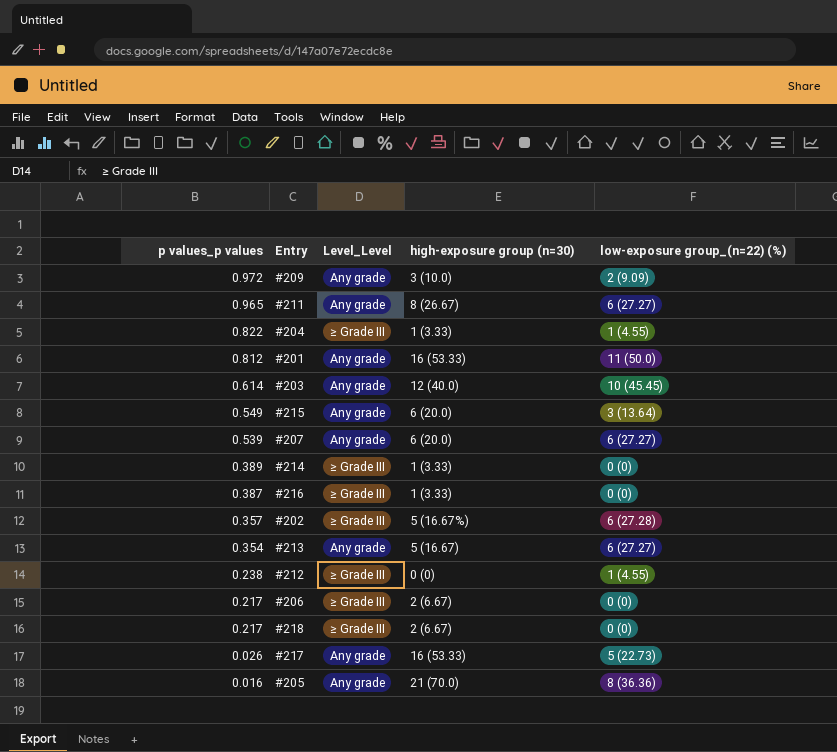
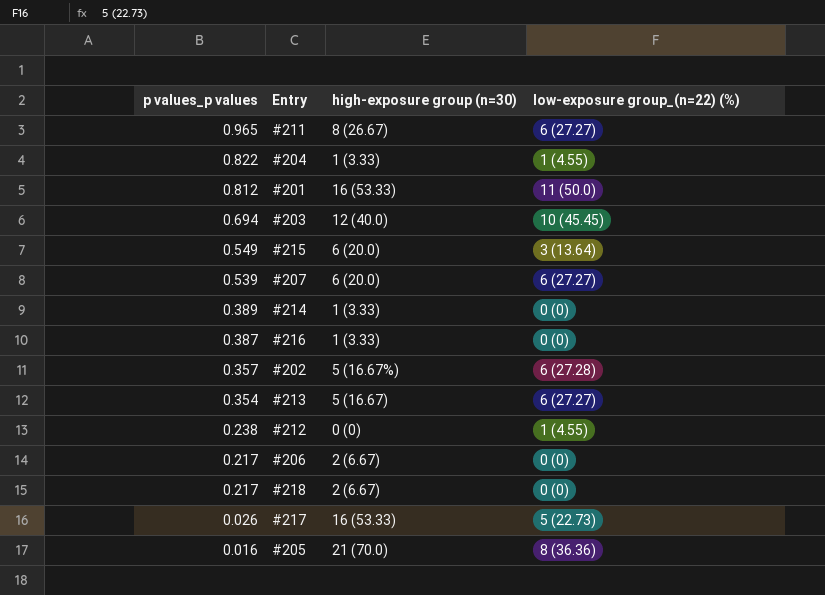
column Level_Level | position: 3 -> none
row #209: 0.972 | Any grade | 3 (10.0) | 2 (9.09) -> none
#203 | p values_p values: 0.614 -> 0.694

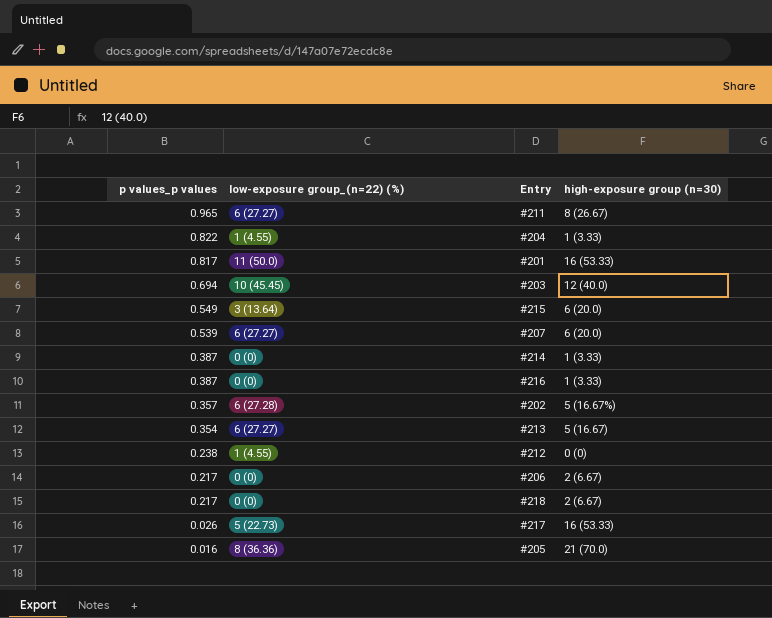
column low-exposure group_(n=22) (%) | position: 4 -> 2
#201 | p values_p values: 0.812 -> 0.817
#214 | p values_p values: 0.389 -> 0.387

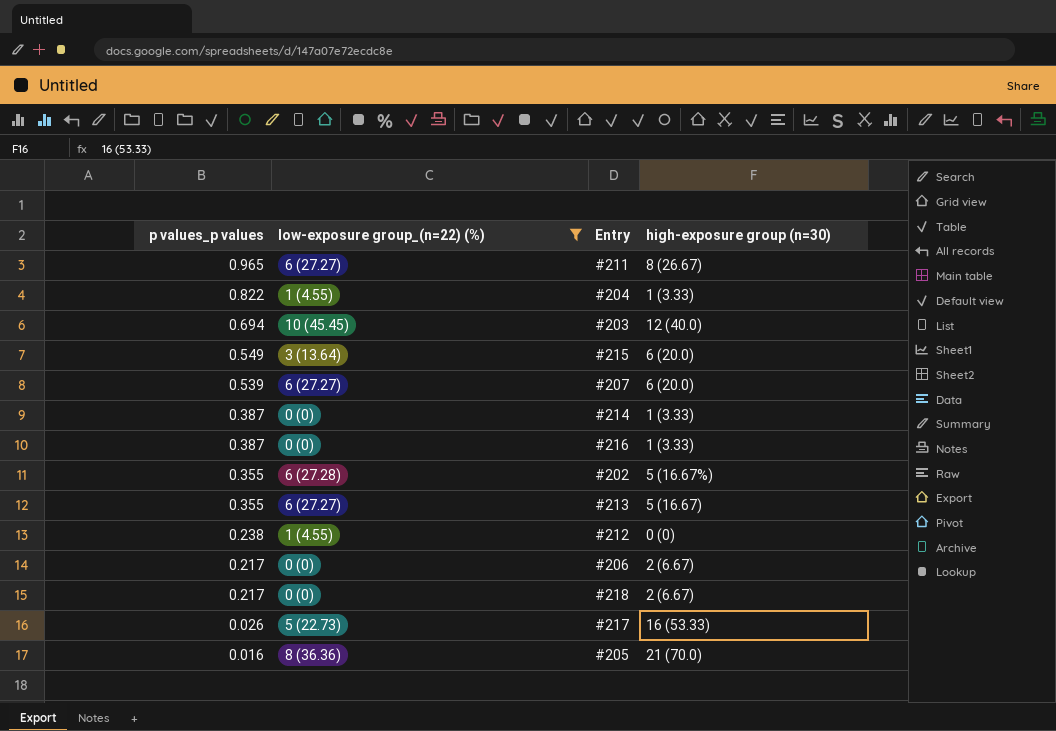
filter: none -> low-exposure group_(n=22) (%) != 11 (50.0)
#202 | p values_p values: 0.357 -> 0.355
#213 | p values_p values: 0.354 -> 0.355

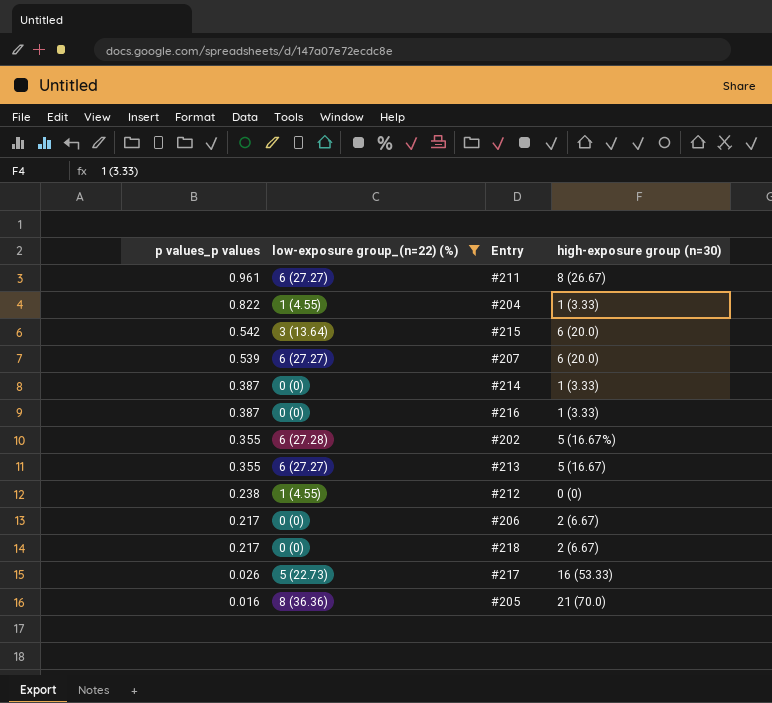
row #203: 0.694 | 10 (45.45) | 12 (40.0) -> none
#211 | p values_p values: 0.965 -> 0.961
#215 | p values_p values: 0.549 -> 0.542

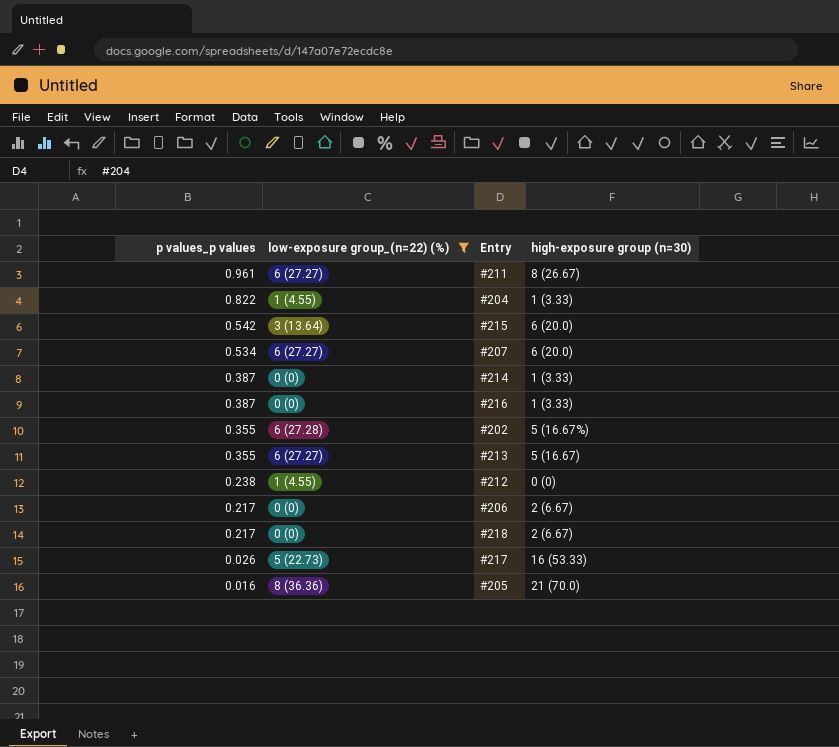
#207 | p values_p values: 0.539 -> 0.534

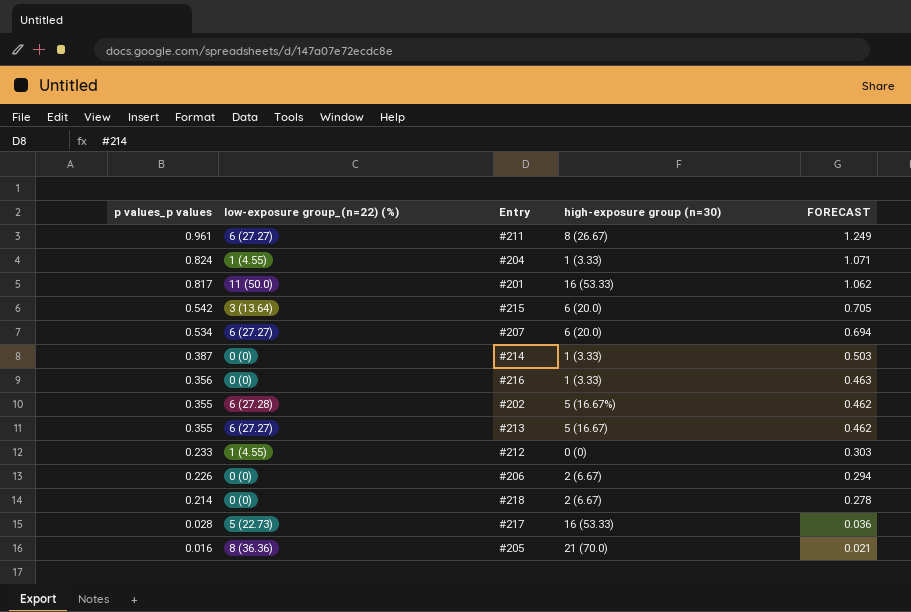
filter: low-exposure group_(n=22) (%) != 11 (50.0) -> none
column FORECAST | formula: none -> [p values_p values] * 1.3
#204 | p values_p values: 0.822 -> 0.824
#216 | p values_p values: 0.387 -> 0.356
#212 | p values_p values: 0.238 -> 0.233
#206 | p values_p values: 0.217 -> 0.226
#218 | p values_p values: 0.217 -> 0.214
#217 | p values_p values: 0.026 -> 0.028

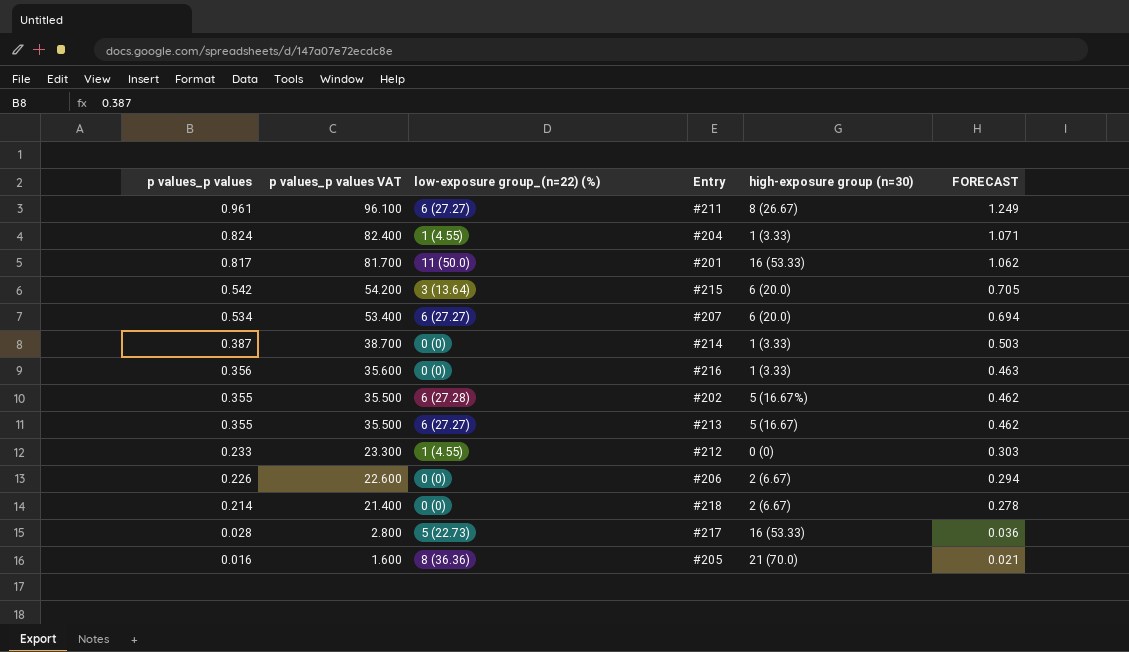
column p values_p values VAT | formula: none -> [p values_p values] * 100

